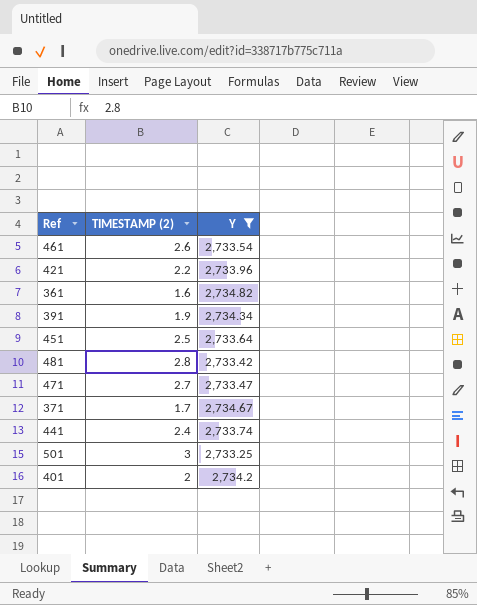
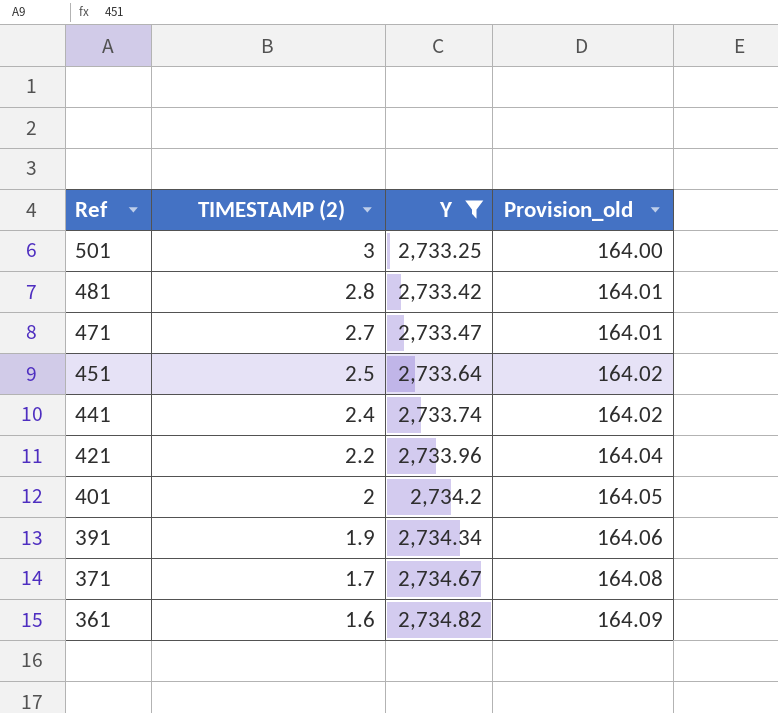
row order: none -> Ref descending
column Provision_old | formula: none -> [Y] * 0.06
row 461: 2.6 | 2,733.54 -> none

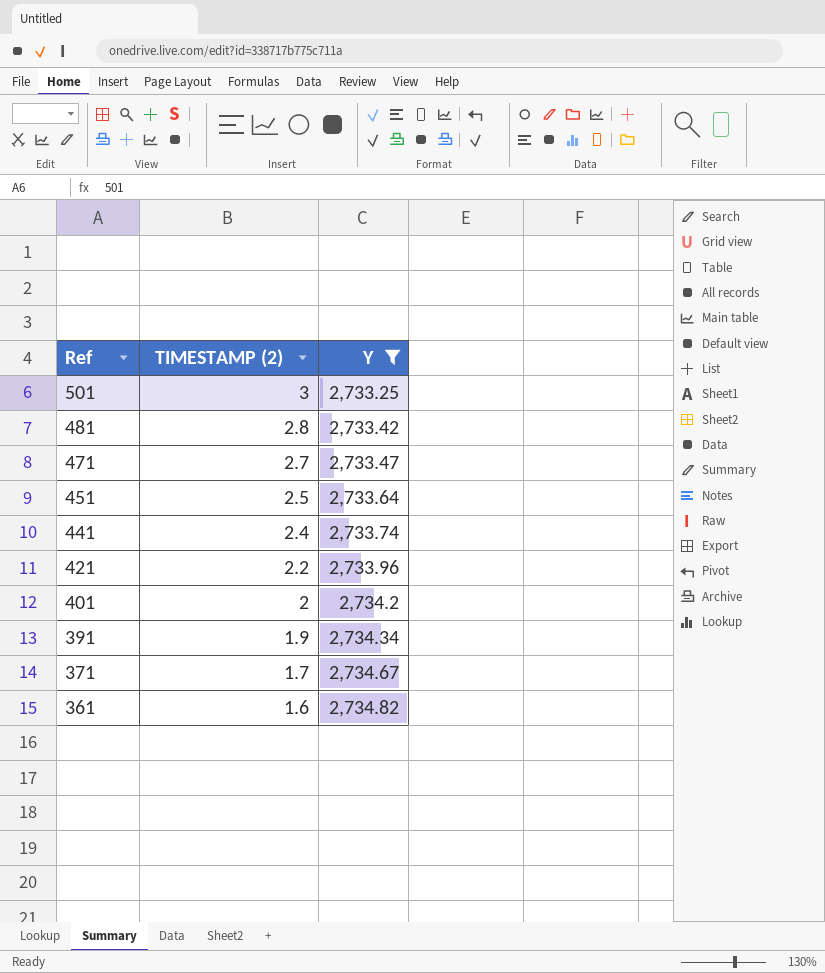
column Provision_old | formula: [Y] * 0.06 -> none

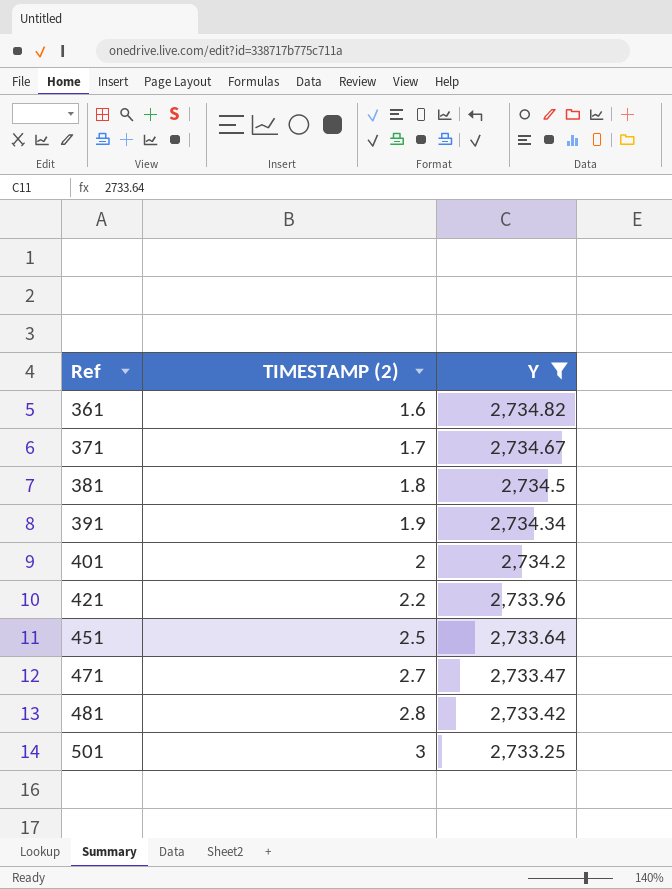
row order: Ref descending -> Ref ascending
row 441: 2.4 | 2,733.74 -> none
row 381: none -> 1.8 | 2,734.5

